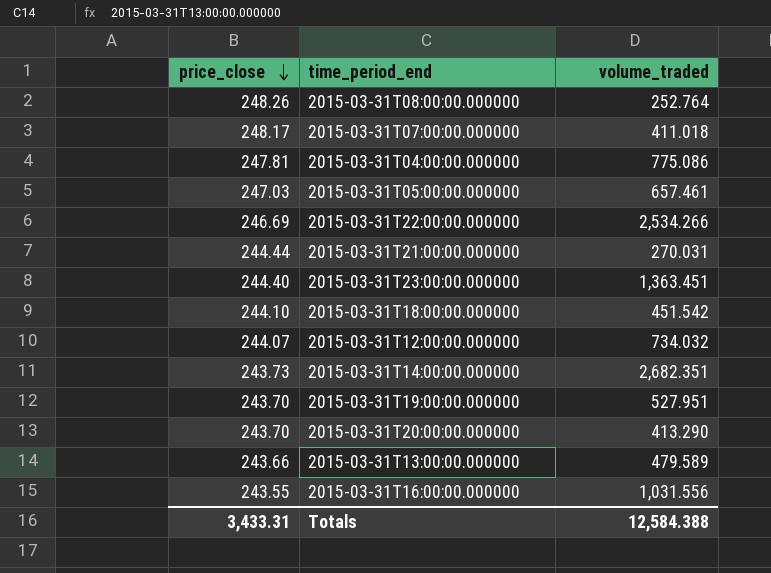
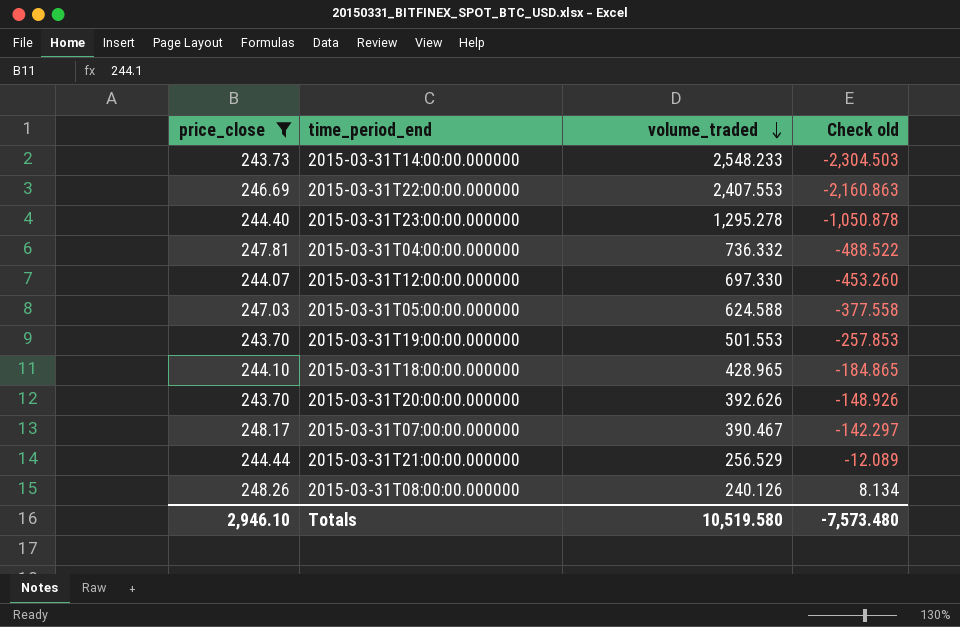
filter: none -> price_close >= 243.70
row order: price_close descending -> volume_traded descending
column Check old | formula: none -> [price_close] - [volume_traded]
2015-03-31T14:00:00.000000 | volume_traded: 2,682.351 -> 2,548.233
2015-03-31T22:00:00.000000 | volume_traded: 2,534.266 -> 2,407.553
2015-03-31T23:00:00.000000 | volume_traded: 1,363.451 -> 1,295.278
2015-03-31T04:00:00.000000 | volume_traded: 775.086 -> 736.332
2015-03-31T12:00:00.000000 | volume_traded: 734.032 -> 697.330
2015-03-31T05:00:00.000000 | volume_traded: 657.461 -> 624.588
2015-03-31T19:00:00.000000 | volume_traded: 527.951 -> 501.553
2015-03-31T18:00:00.000000 | volume_traded: 451.542 -> 428.965
2015-03-31T20:00:00.000000 | volume_traded: 413.290 -> 392.626
2015-03-31T07:00:00.000000 | volume_traded: 411.018 -> 390.467
2015-03-31T21:00:00.000000 | volume_traded: 270.031 -> 256.529
2015-03-31T08:00:00.000000 | volume_traded: 252.764 -> 240.126
Totals | price_close: 3,433.31 -> 2,946.10
Totals | volume_traded: 12,584.388 -> 10,519.580

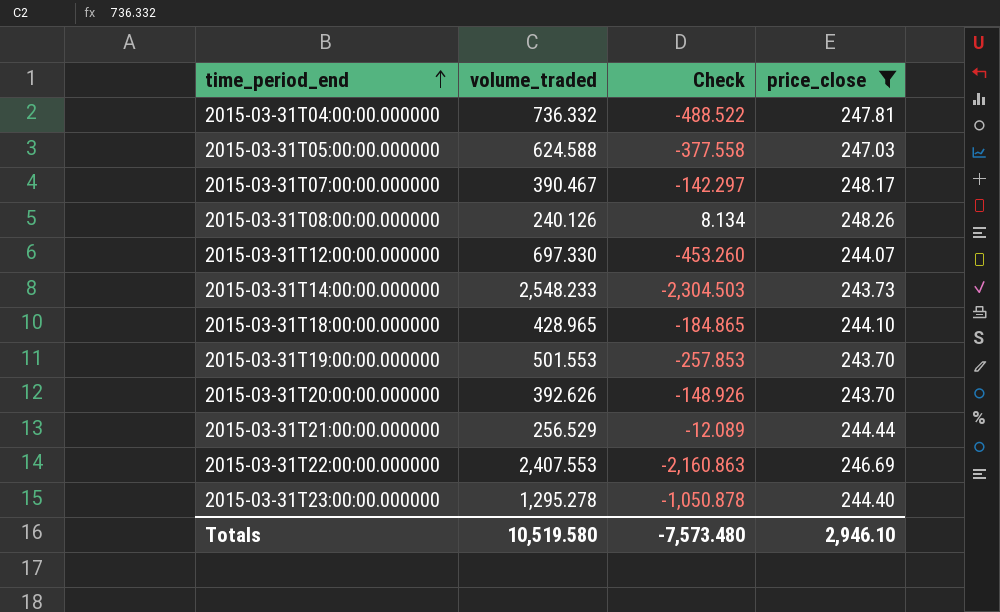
row order: volume_traded descending -> time_period_end ascending
column name: Check old -> Check
column price_close | position: 1 -> 4

